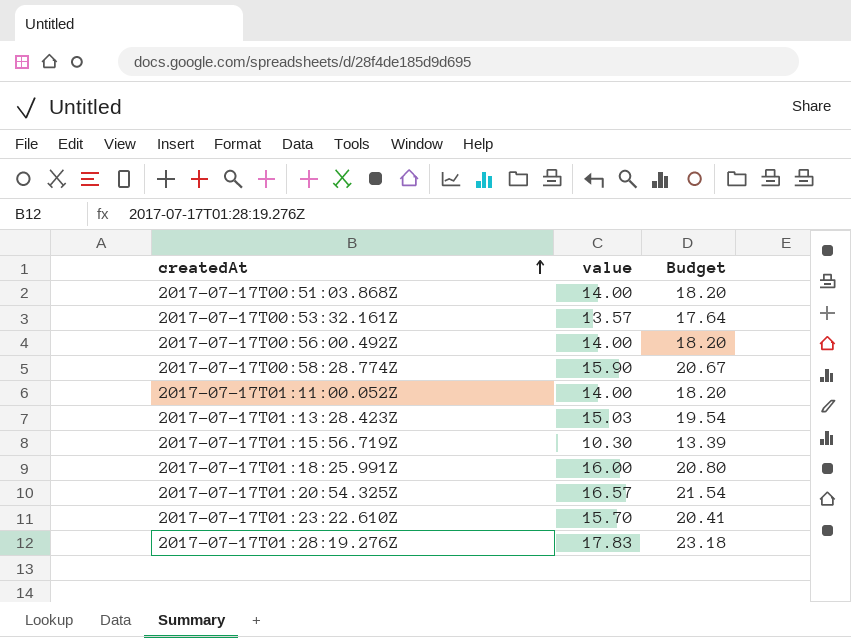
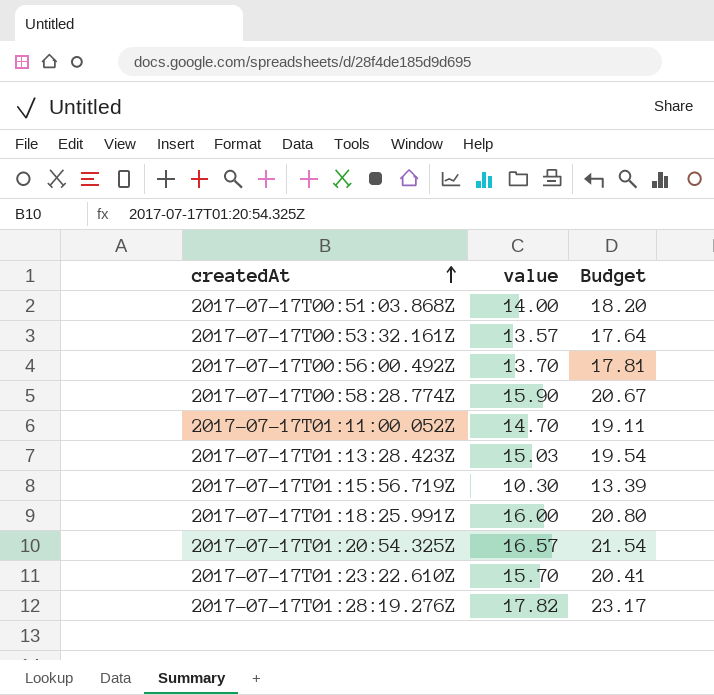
2017-07-17T00:56:00.492Z | value: 14.00 -> 13.70
2017-07-17T00:56:00.492Z | Budget: 18.20 -> 17.81
2017-07-17T01:11:00.052Z | value: 14.00 -> 14.70
2017-07-17T01:11:00.052Z | Budget: 18.20 -> 19.11
2017-07-17T01:28:19.276Z | value: 17.83 -> 17.82
2017-07-17T01:28:19.276Z | Budget: 23.18 -> 23.17

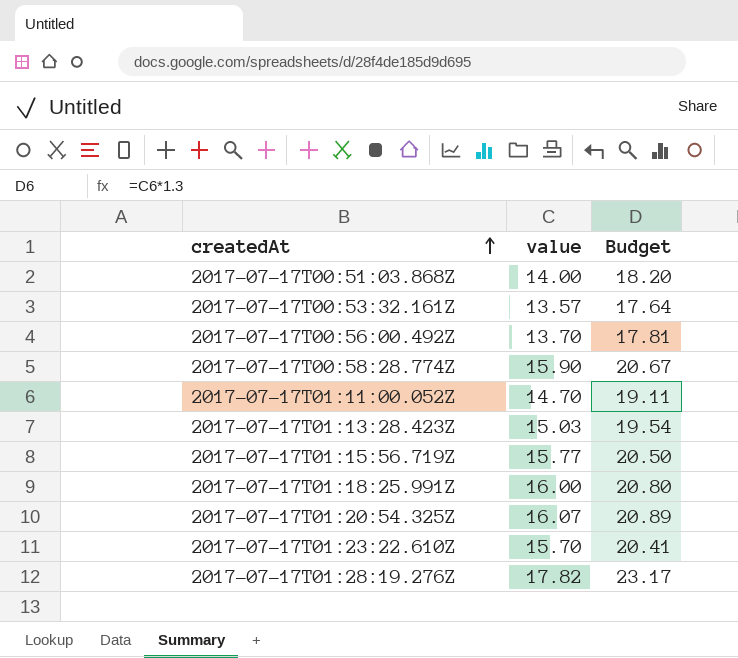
2017-07-17T01:15:56.719Z | value: 10.30 -> 15.77
2017-07-17T01:15:56.719Z | Budget: 13.39 -> 20.50
2017-07-17T01:20:54.325Z | value: 16.57 -> 16.07
2017-07-17T01:20:54.325Z | Budget: 21.54 -> 20.89

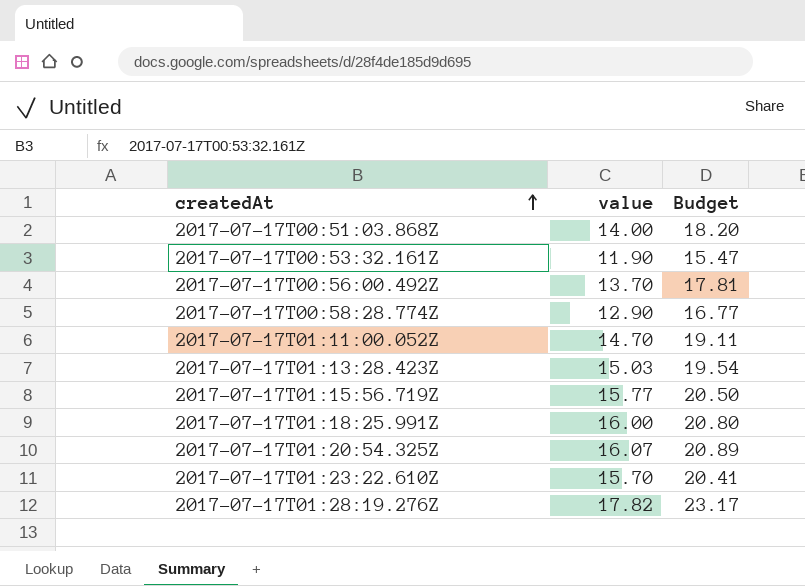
2017-07-17T00:53:32.161Z | value: 13.57 -> 11.90
2017-07-17T00:53:32.161Z | Budget: 17.64 -> 15.47
2017-07-17T00:58:28.774Z | value: 15.90 -> 12.90
2017-07-17T00:58:28.774Z | Budget: 20.67 -> 16.77

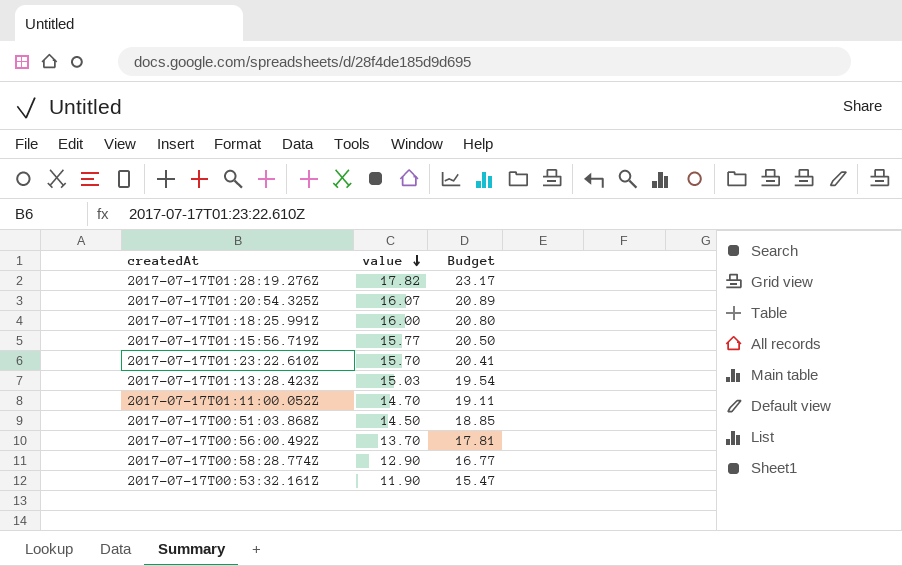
row order: createdAt ascending -> value descending
2017-07-17T00:51:03.868Z | value: 14.00 -> 14.50
2017-07-17T00:51:03.868Z | Budget: 18.20 -> 18.85

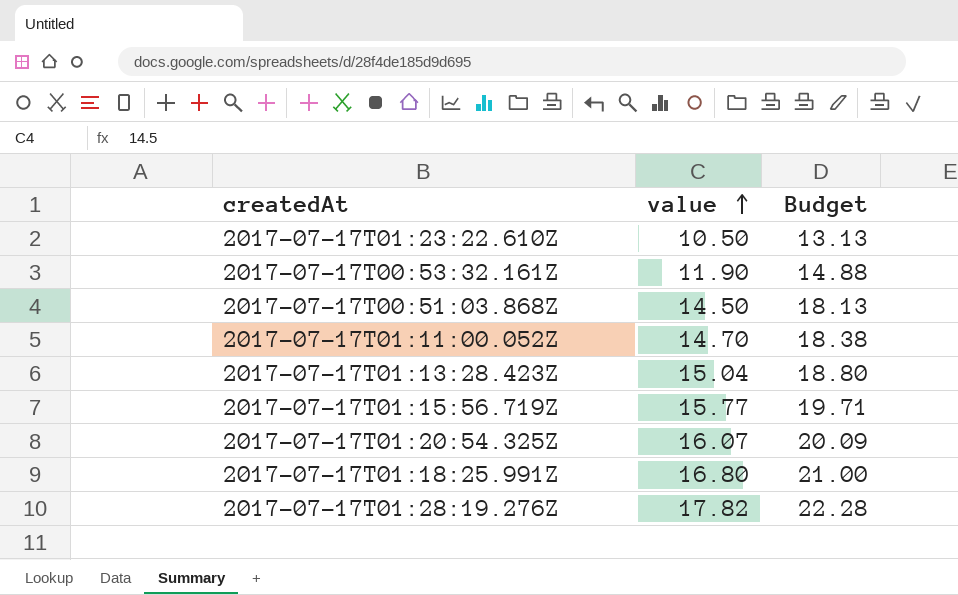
row order: value descending -> value ascending
column Budget | formula: [value] * 1.3 -> [value] * 1.25
row 2017-07-17T00:56:00.492Z: 13.70 | 17.81 -> none
row 2017-07-17T00:58:28.774Z: 12.90 | 16.77 -> none
2017-07-17T01:23:22.610Z | value: 15.70 -> 10.50
2017-07-17T01:13:28.423Z | value: 15.03 -> 15.04
2017-07-17T01:18:25.991Z | value: 16.00 -> 16.80

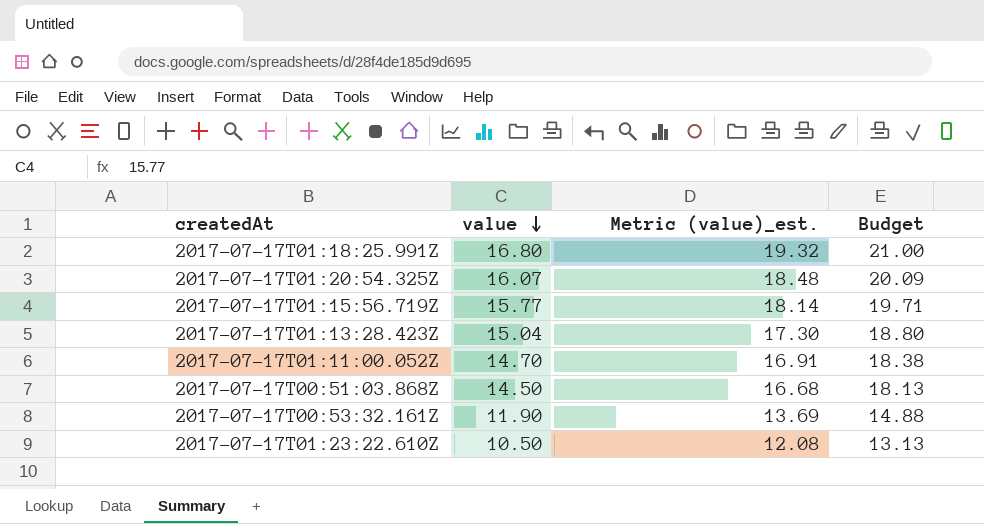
row order: value ascending -> value descending
column Metric (value)_est. | formula: none -> [value] * 1.15
row 2017-07-17T01:28:19.276Z: 17.82 | 22.28 -> none

